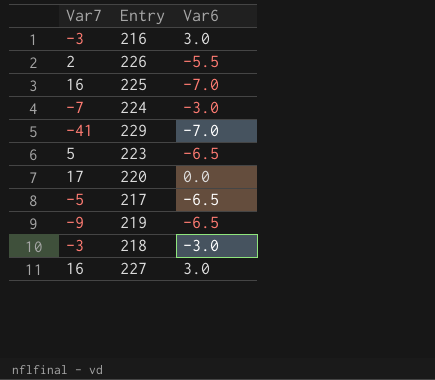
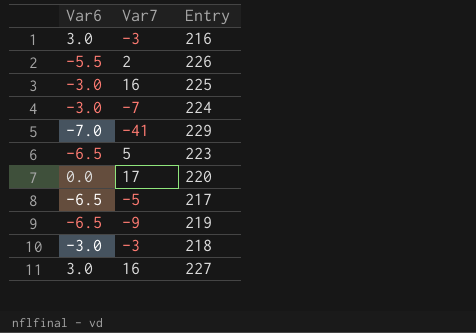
column Var6 | position: 3 -> 1
225 | Var6: -7.0 -> -3.0

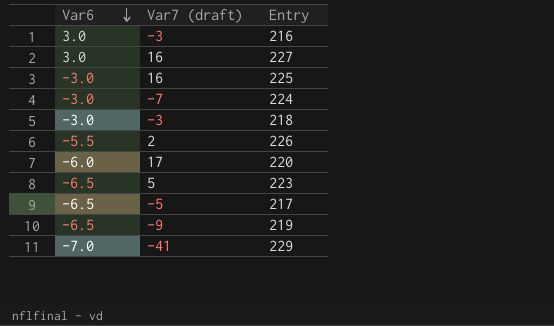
row order: none -> Var6 descending
column name: Var7 -> Var7 (draft)
220 | Var6: 0.0 -> -6.0

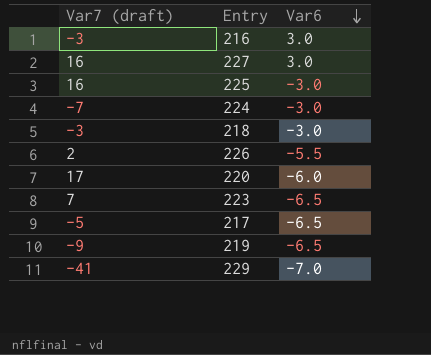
column Var6 | position: 1 -> 3
223 | Var7 (draft): 5 -> 7

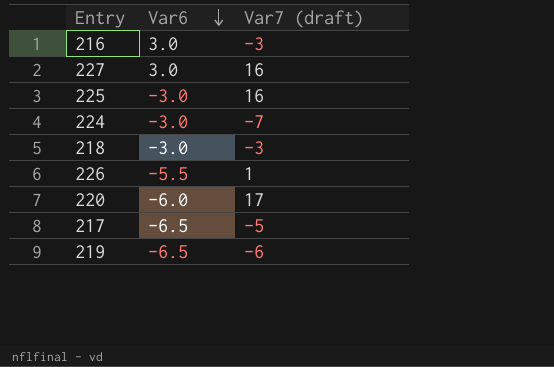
column Var7 (draft) | position: 1 -> 3
row 223: 7 | -6.5 -> none
row 229: -41 | -7.0 -> none
226 | Var7 (draft): 2 -> 1
219 | Var7 (draft): -9 -> -6

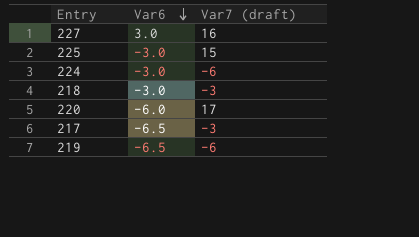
row 216: 3.0 | -3 -> none
row 226: -5.5 | 1 -> none
225 | Var7 (draft): 16 -> 15
224 | Var7 (draft): -7 -> -6
217 | Var7 (draft): -5 -> -3

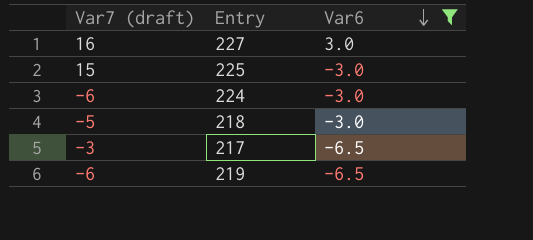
filter: none -> Var6 != -6.0
column Var7 (draft) | position: 3 -> 1
218 | Var7 (draft): -3 -> -5

